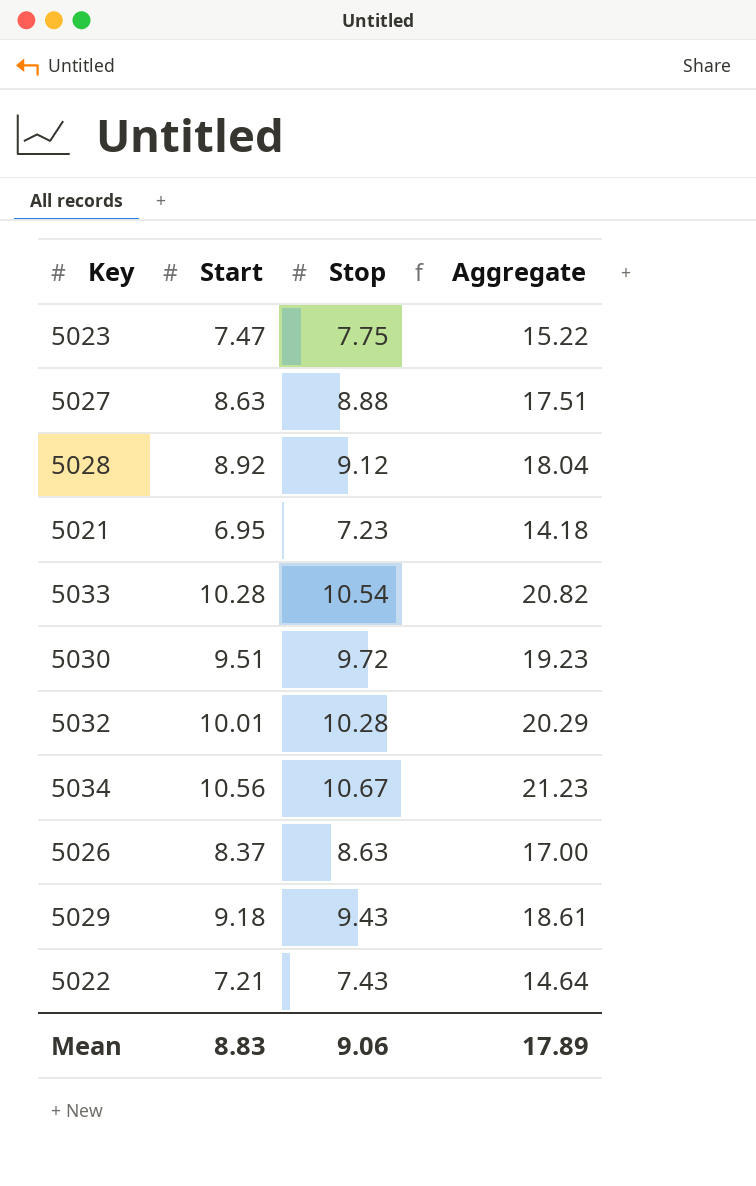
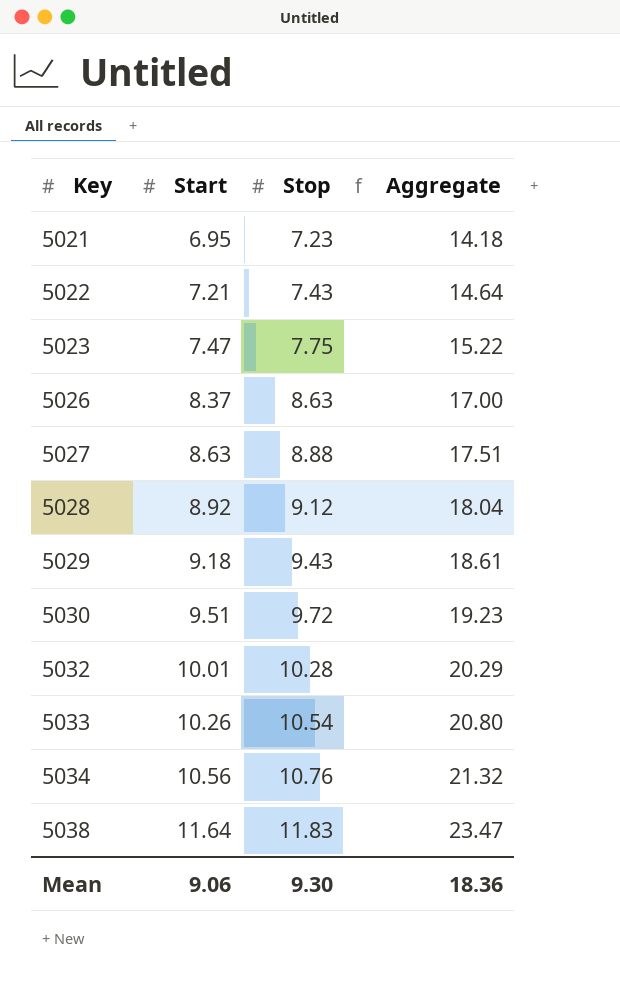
row order: none -> Key ascending
5033 | Start: 10.28 -> 10.26
5033 | Aggregate: 20.82 -> 20.80
5034 | Stop: 10.67 -> 10.76
5034 | Aggregate: 21.23 -> 21.32
row 5038: none -> 11.64 | 11.83 | 23.47
Mean | Start: 8.83 -> 9.06
Mean | Stop: 9.06 -> 9.30
Mean | Aggregate: 17.89 -> 18.36

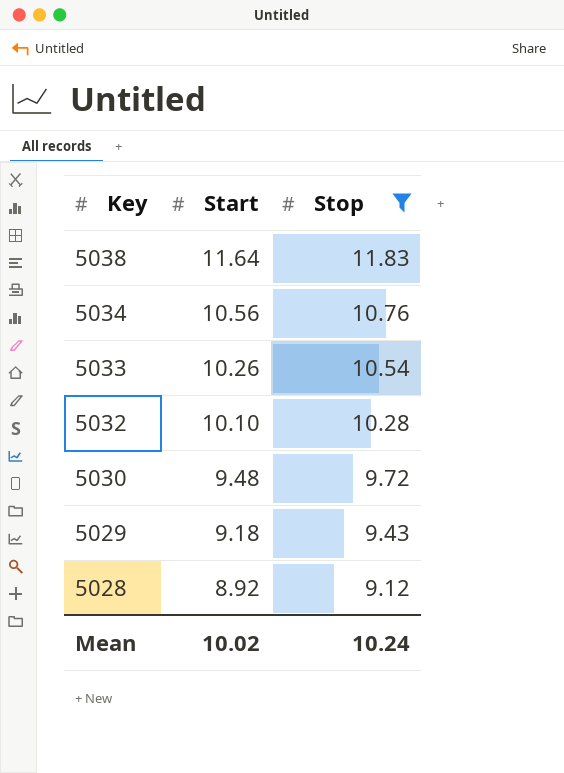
filter: none -> Stop >= 9.12
row order: Key ascending -> Key descending
column Aggregate | formula: [Start] + [Stop] -> none
5032 | Start: 10.01 -> 10.10
5030 | Start: 9.51 -> 9.48
Mean | Start: 9.06 -> 10.02
Mean | Stop: 9.30 -> 10.24

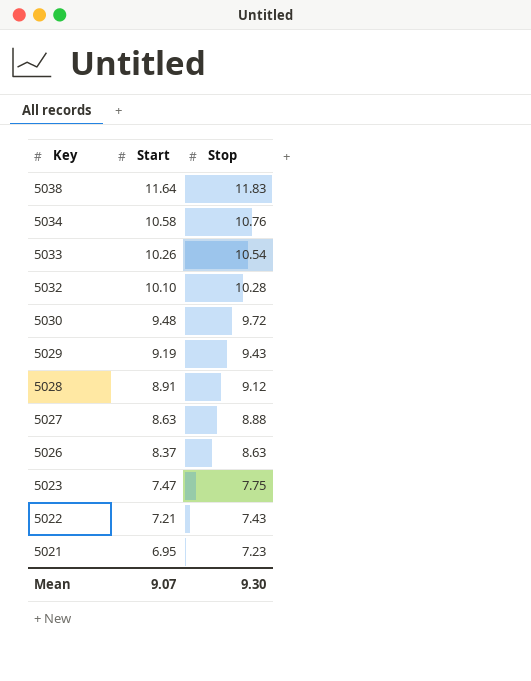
filter: Stop >= 9.12 -> none
5034 | Start: 10.56 -> 10.58
5029 | Start: 9.18 -> 9.19
5028 | Start: 8.92 -> 8.91
Mean | Start: 10.02 -> 9.07
Mean | Stop: 10.24 -> 9.30

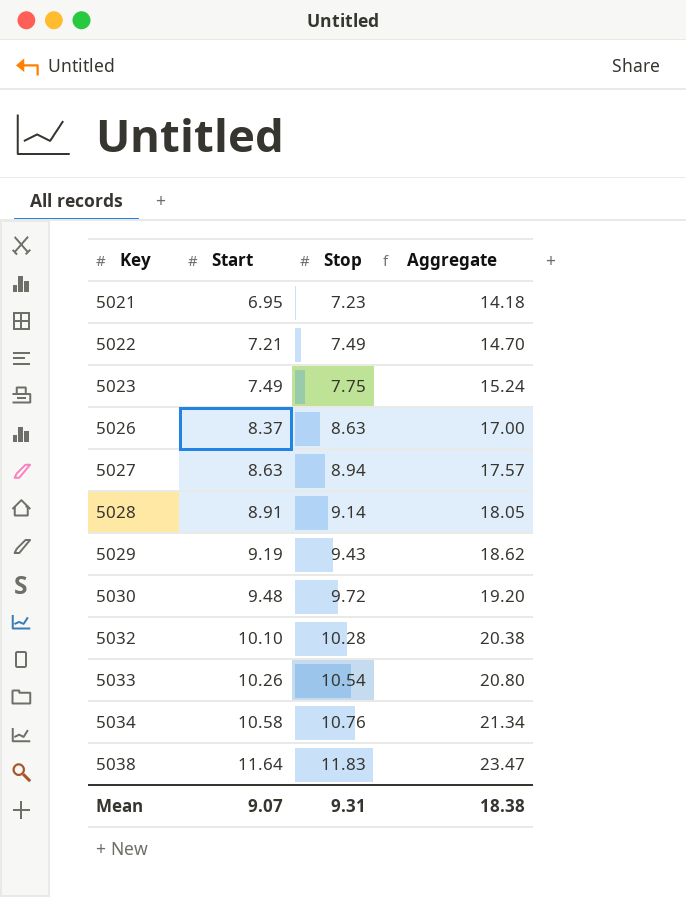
row order: Key descending -> Key ascending
column Aggregate | formula: none -> [Start] + [Stop]
5022 | Stop: 7.43 -> 7.49
5023 | Start: 7.47 -> 7.49
5027 | Stop: 8.88 -> 8.94
5028 | Stop: 9.12 -> 9.14
Mean | Stop: 9.30 -> 9.31

